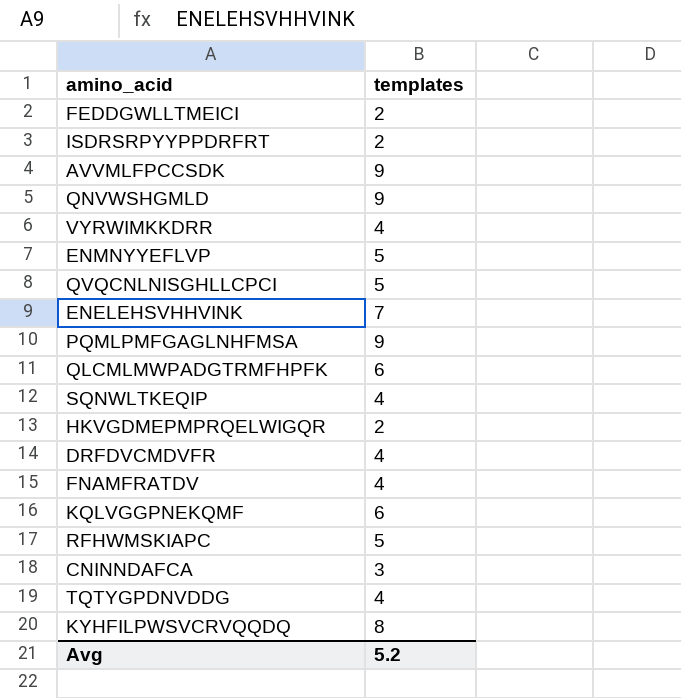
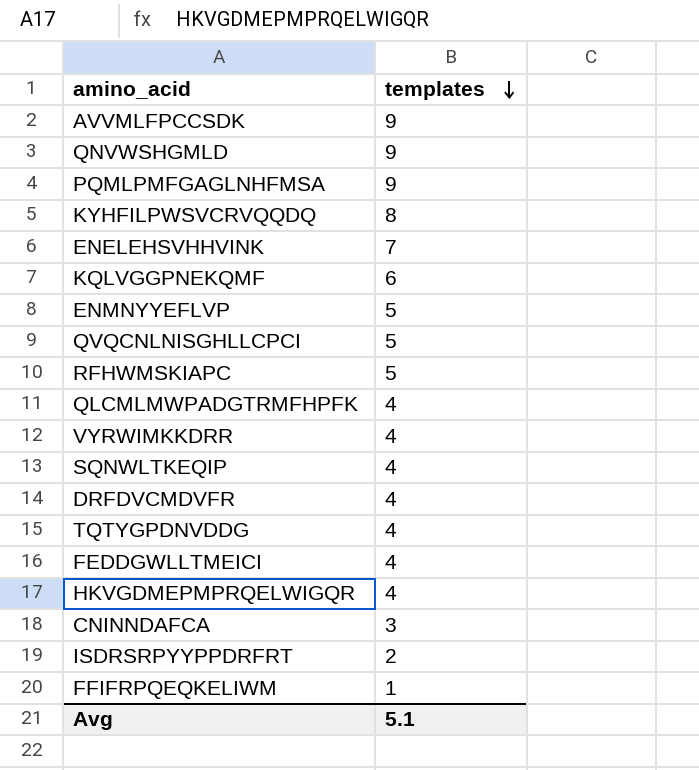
row order: none -> templates descending
row FNAMFRATDV: 4 -> none
QLCMLMWPADGTRMFHPFK | templates: 6 -> 4
FEDDGWLLTMEICI | templates: 2 -> 4
HKVGDMEPMPRQELWIGQR | templates: 2 -> 4
row FFIFRPQEQKELIWM: none -> 1
Avg | templates: 5.2 -> 5.1

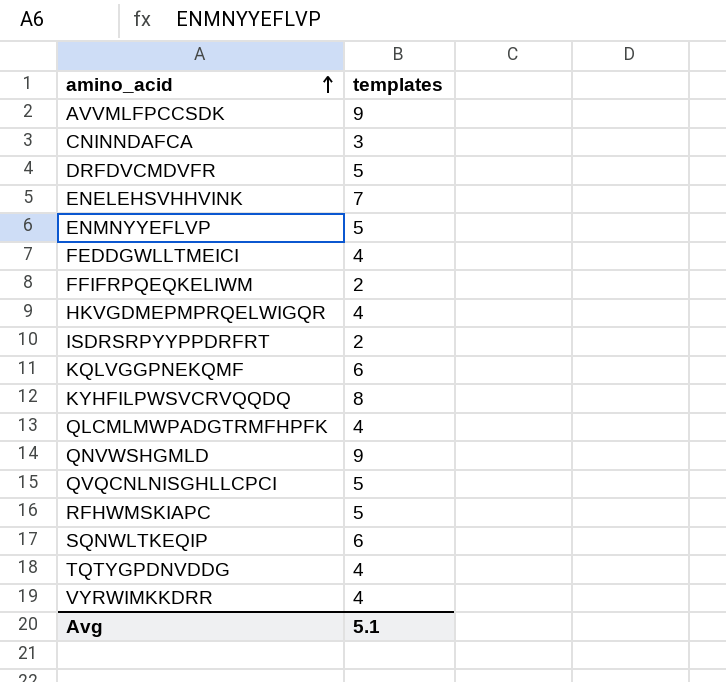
row order: templates descending -> amino_acid ascending
row PQMLPMFGAGLNHFMSA: 9 -> none
DRFDVCMDVFR | templates: 4 -> 5
FFIFRPQEQKELIWM | templates: 1 -> 2
SQNWLTKEQIP | templates: 4 -> 6

